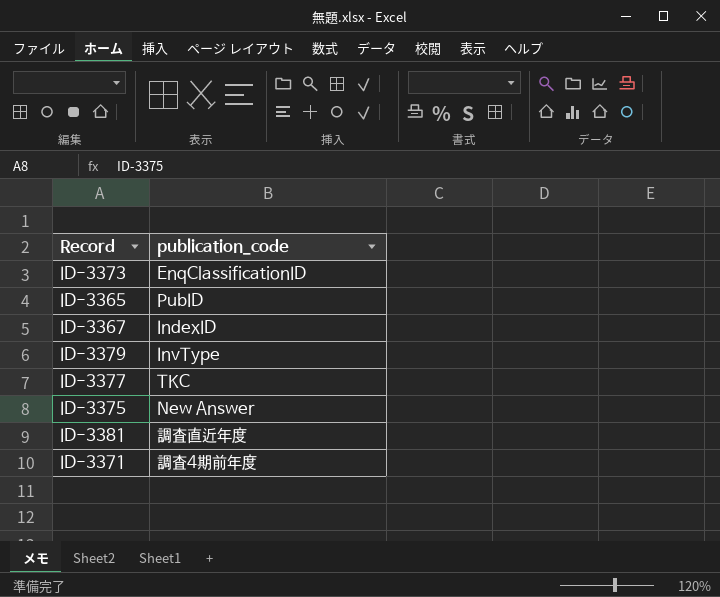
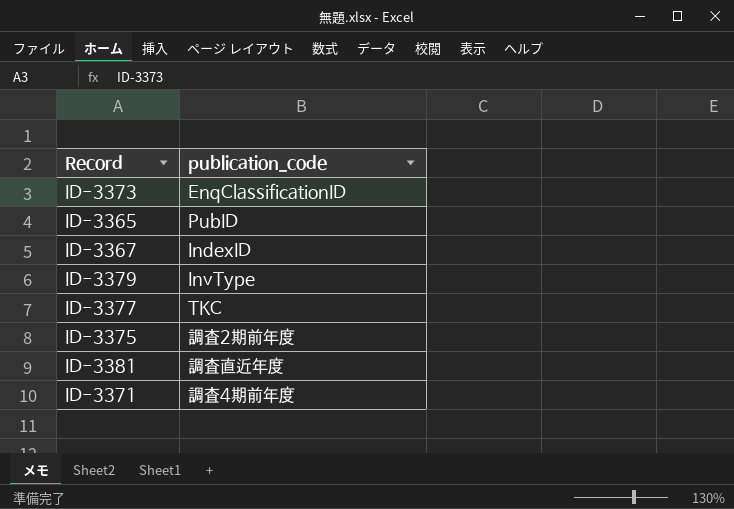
ID-3375 | publication_code: New Answer -> 調査2期前年度

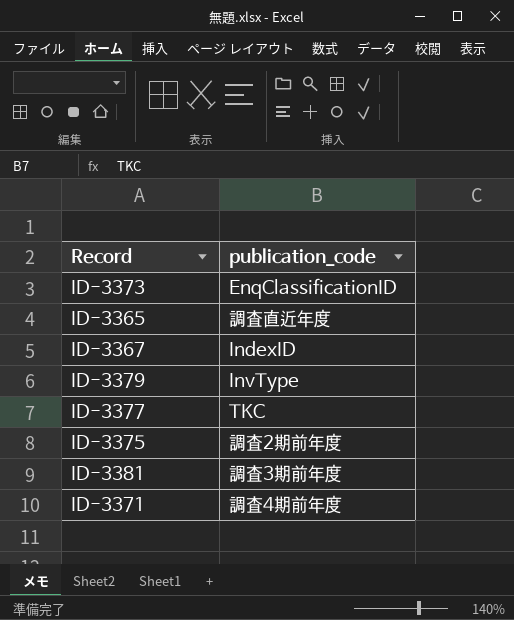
ID-3365 | publication_code: PubID -> 調査直近年度
ID-3381 | publication_code: 調査直近年度 -> 調査3期前年度

